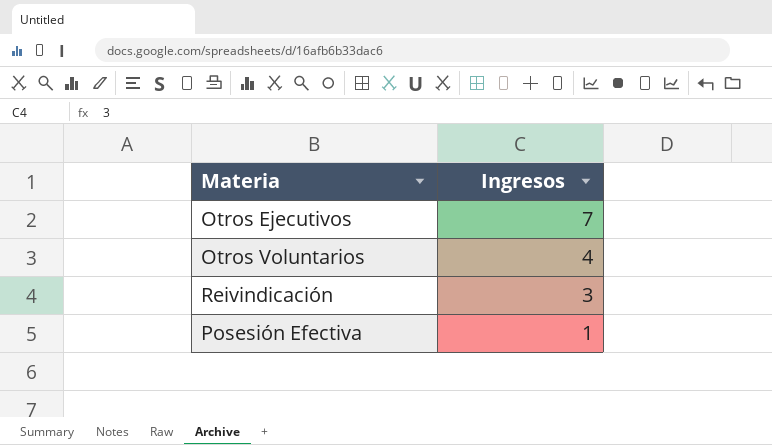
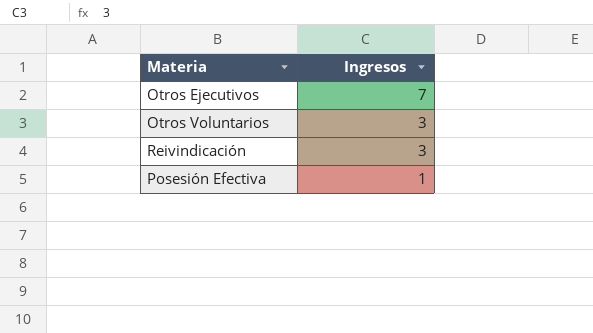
Otros Voluntarios | Ingresos: 4 -> 3

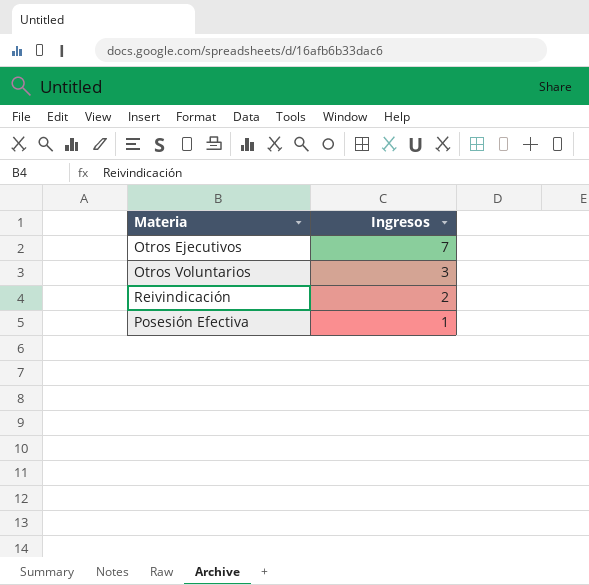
Reivindicación | Ingresos: 3 -> 2

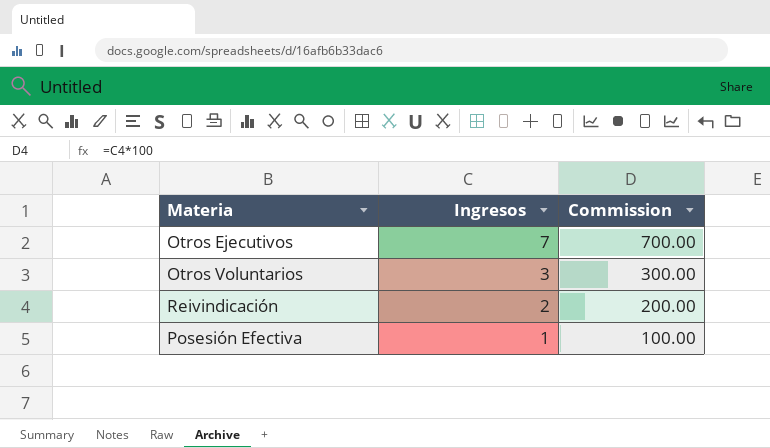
column Commission | formula: none -> [Ingresos] * 100

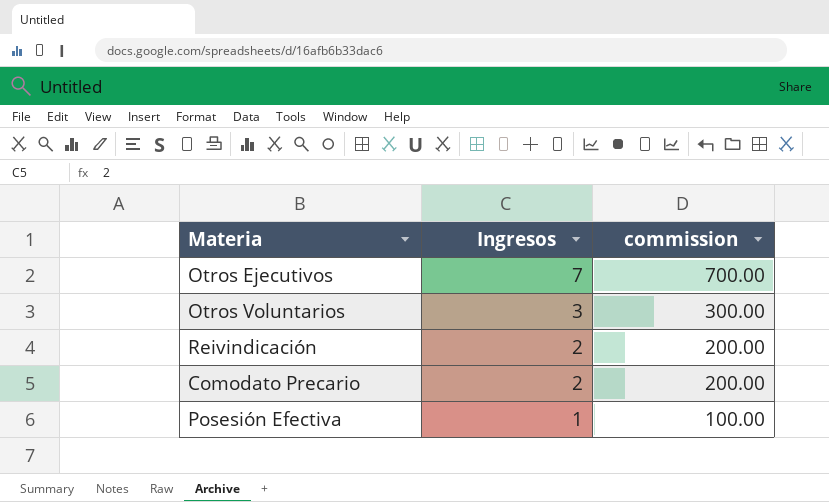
column name: Commission -> commission
row Comodato Precario: none -> 2 | 200.00

